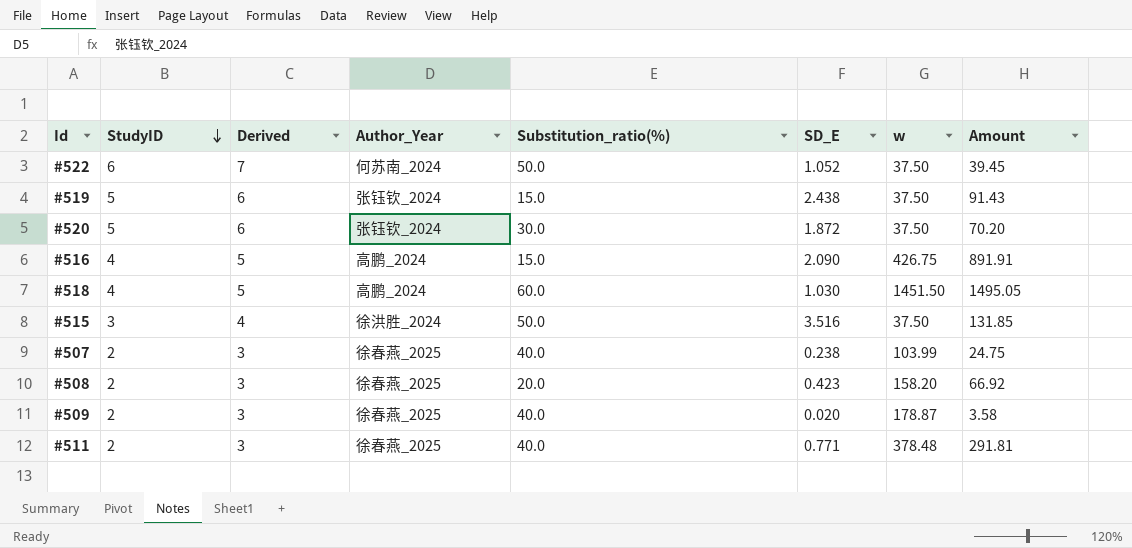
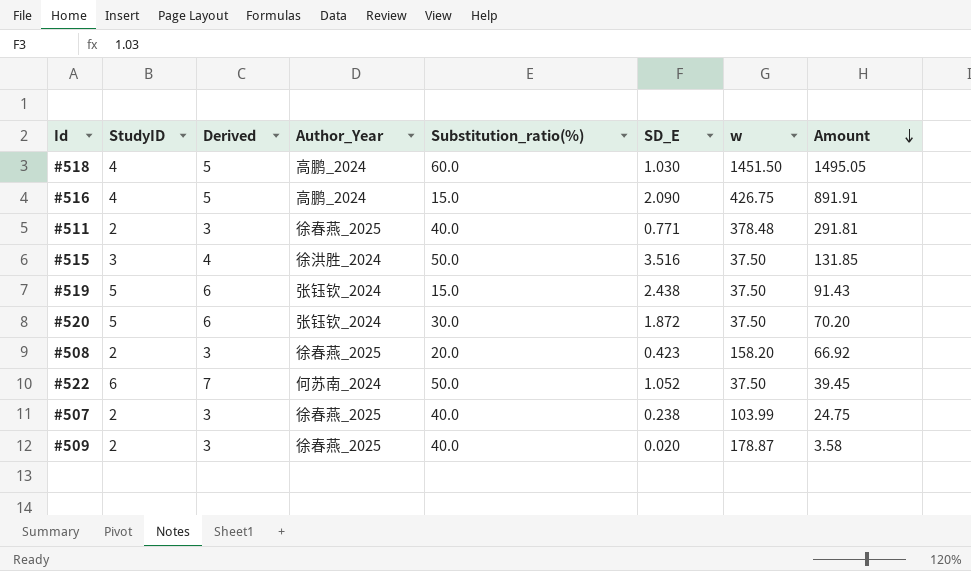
row order: StudyID descending -> Amount descending

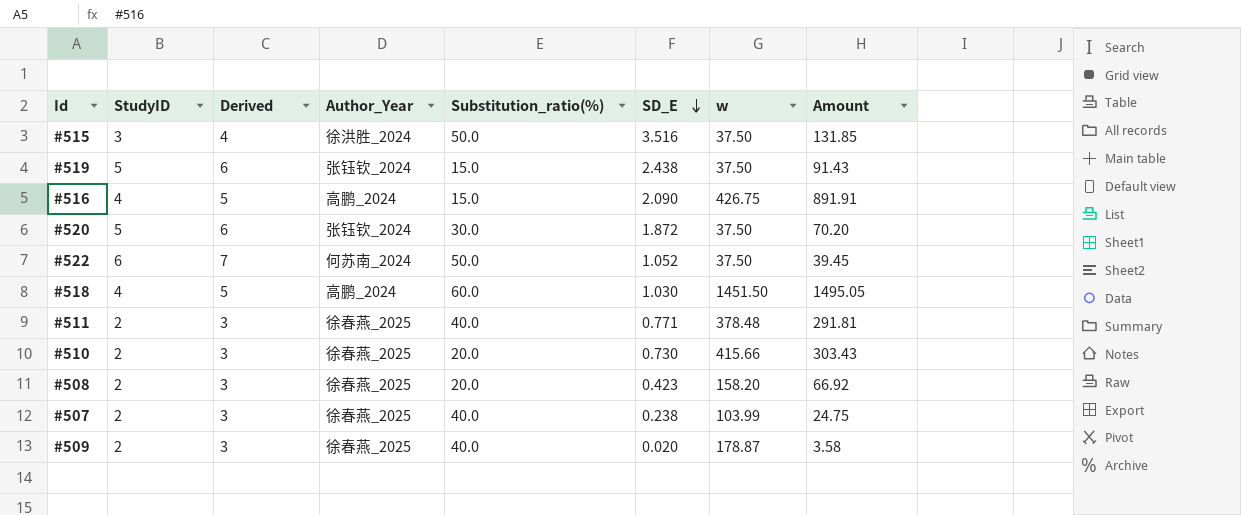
row order: Amount descending -> SD_E descending
row #510: none -> 2 | 3 | 徐春燕_2025 | 20.0 | 0.730 | 415.66 | 303.43

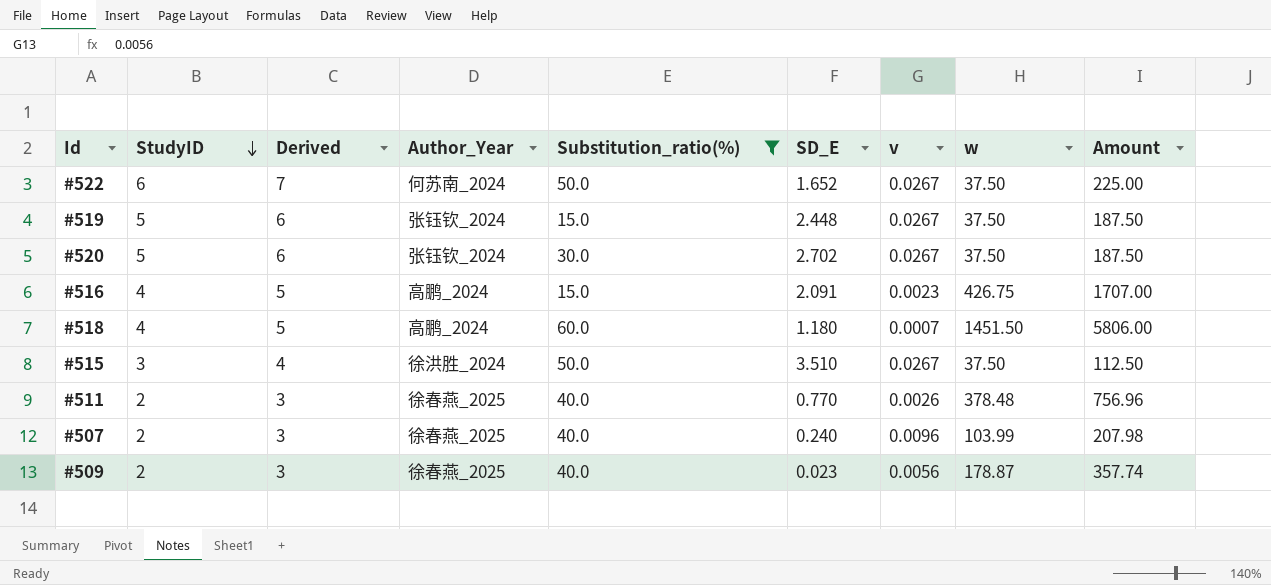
filter: none -> Substitution_ratio(%) != 20.0
row order: SD_E descending -> StudyID descending
column v | position: none -> 7
column Amount | formula: [SD_E] * [w] -> [StudyID] * [w]
#522 | SD_E: 1.052 -> 1.652
#519 | SD_E: 2.438 -> 2.448
#520 | SD_E: 1.872 -> 2.702
#516 | SD_E: 2.090 -> 2.091
#518 | SD_E: 1.030 -> 1.180
#515 | SD_E: 3.516 -> 3.510
#511 | SD_E: 0.771 -> 0.770
#507 | SD_E: 0.238 -> 0.240
#509 | SD_E: 0.020 -> 0.023

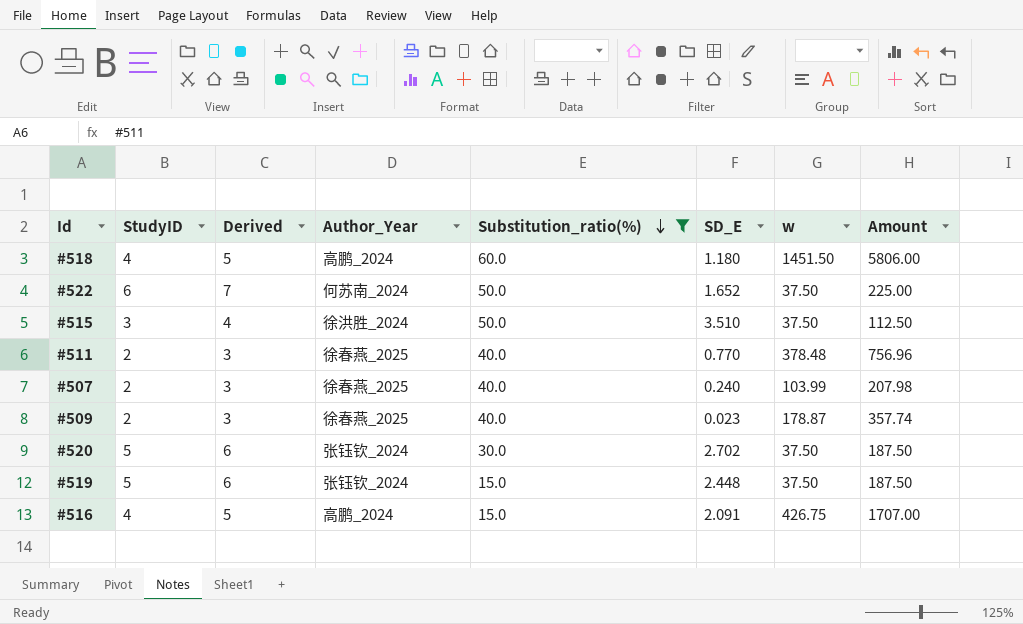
row order: StudyID descending -> Substitution_ratio(%) descending
column v | position: 7 -> none

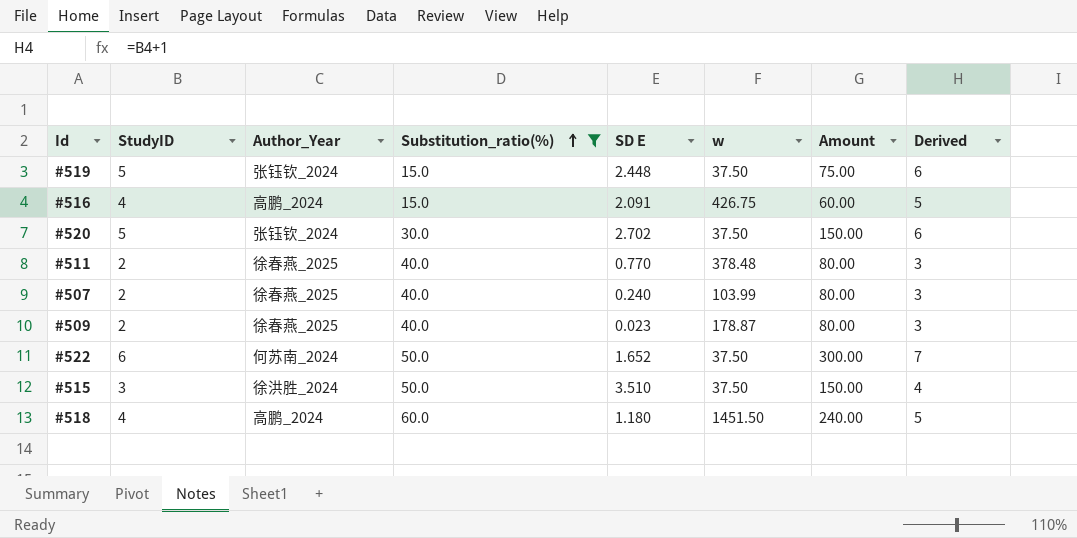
row order: Substitution_ratio(%) descending -> Substitution_ratio(%) ascending
column name: SD_E -> SD E
column Amount | formula: [StudyID] * [w] -> [StudyID] * [Substitution_ratio(%)]
column Derived | position: 3 -> 8

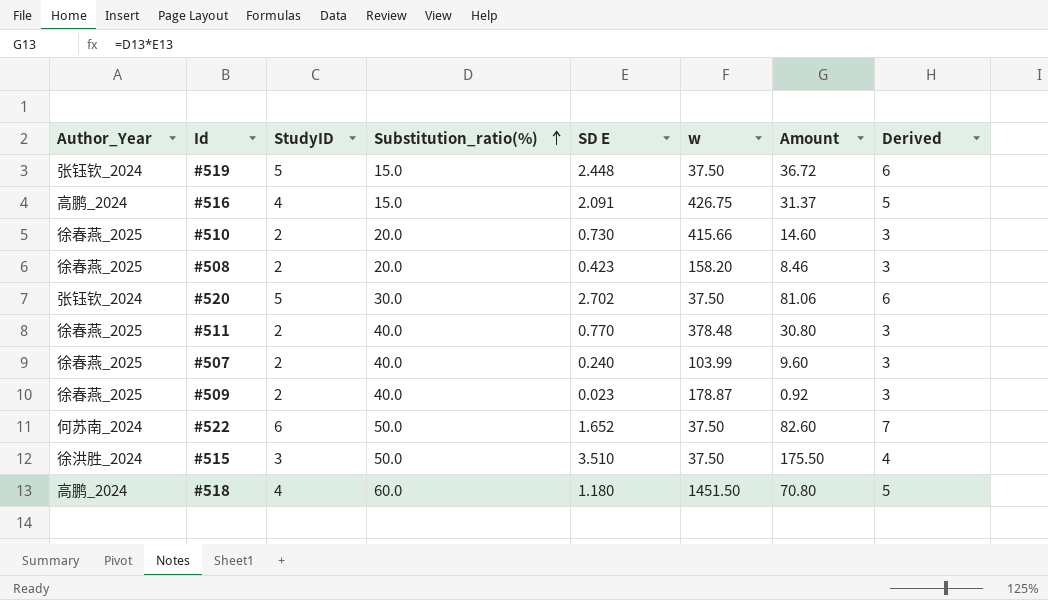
filter: Substitution_ratio(%) != 20.0 -> none
column Author_Year | position: 3 -> 1
column Amount | formula: [StudyID] * [Substitution_ratio(%)] -> [Substitution_ratio(%)] * [SD E]

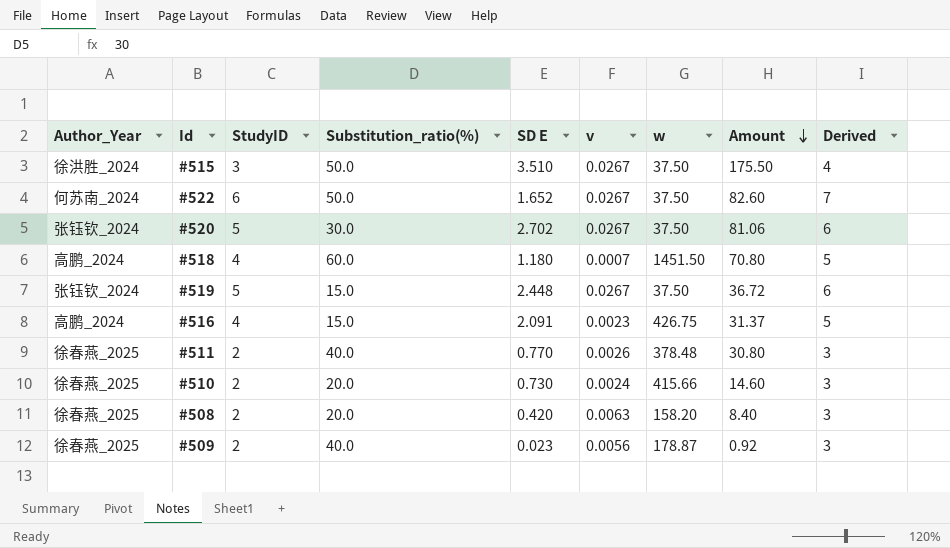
row order: Substitution_ratio(%) ascending -> Amount descending
column v | position: none -> 6
row #507: 徐春燕_2025 | 2 | 40.0 | 0.240 | 103.99 | 9.60 | 3 -> none
#508 | SD E: 0.423 -> 0.420
#508 | Amount: 8.46 -> 8.40

